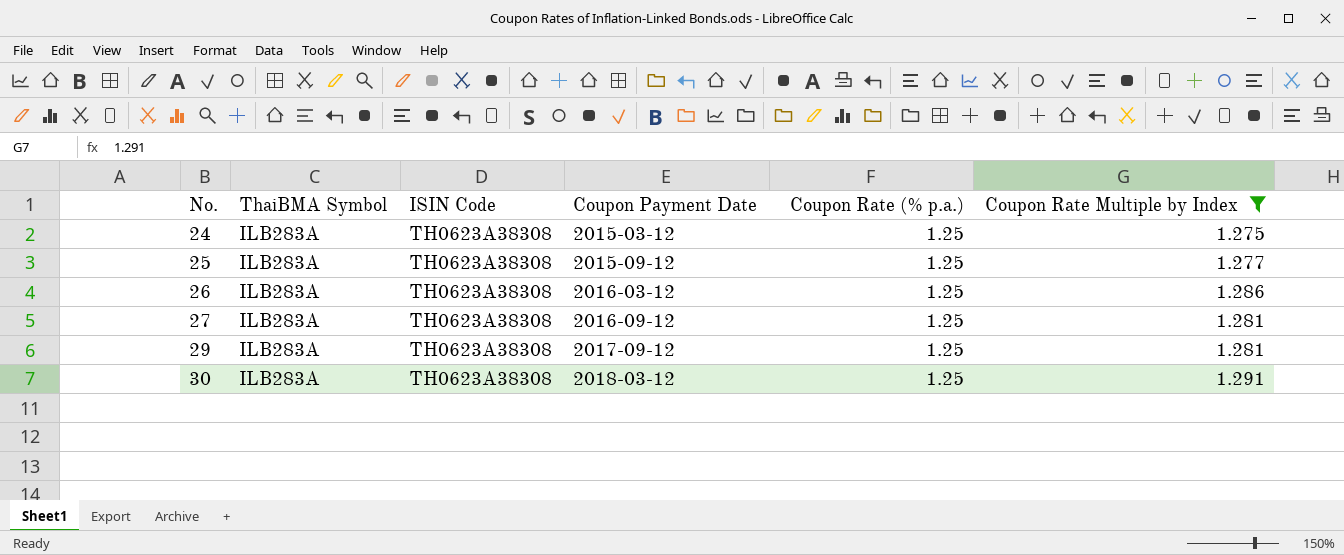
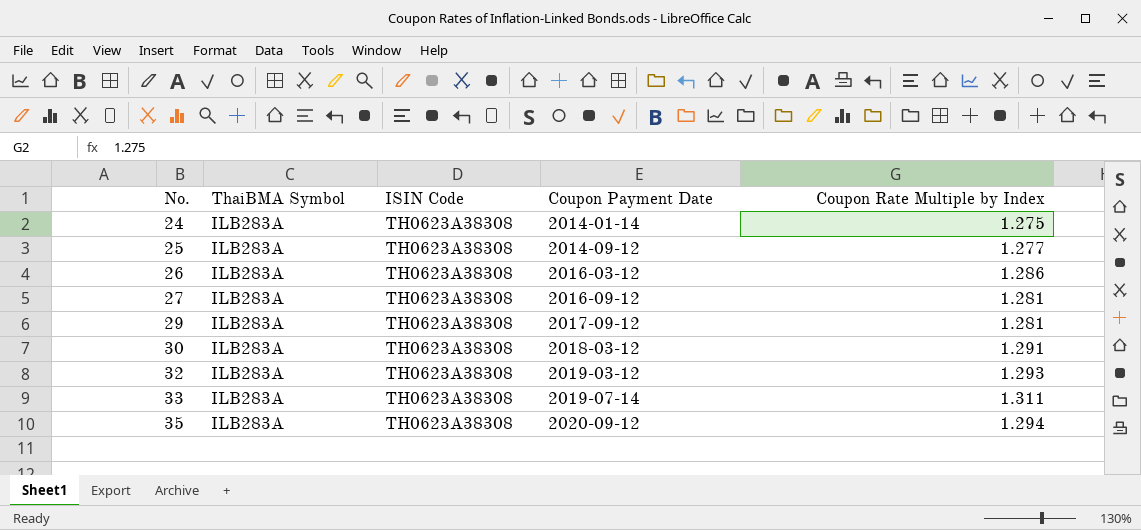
filter: Coupon Rate Multiple by Index <= 1.291 -> none
column Coupon Rate (% p.a.) | position: 5 -> none
24 | Coupon Payment Date: 2015-03-12 -> 2014-01-14
25 | Coupon Payment Date: 2015-09-12 -> 2014-09-12

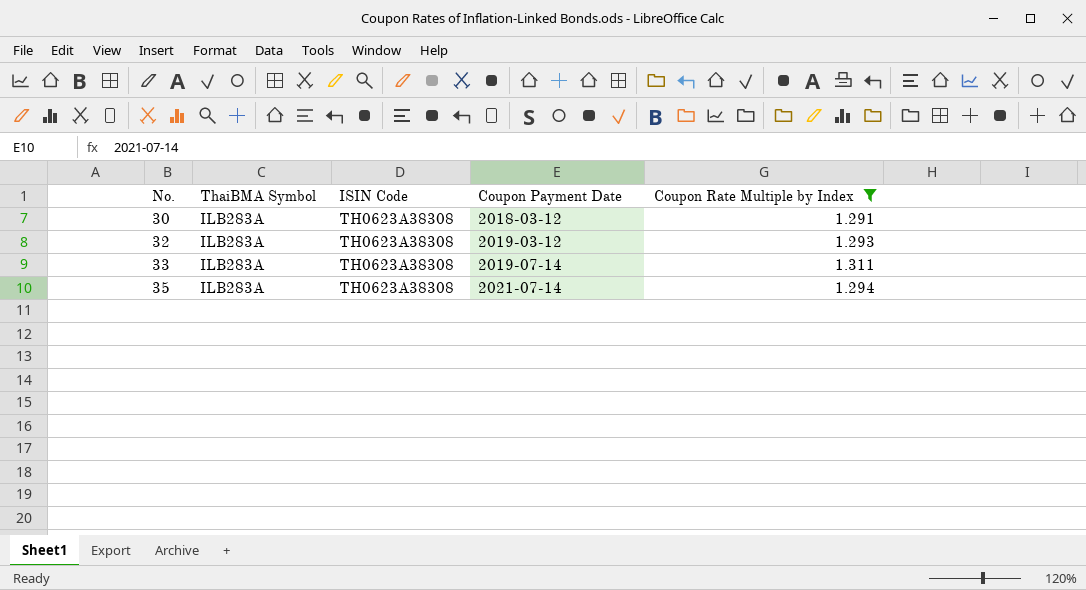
filter: none -> Coupon Rate Multiple by Index >= 1.291
35 | Coupon Payment Date: 2020-09-12 -> 2021-07-14

